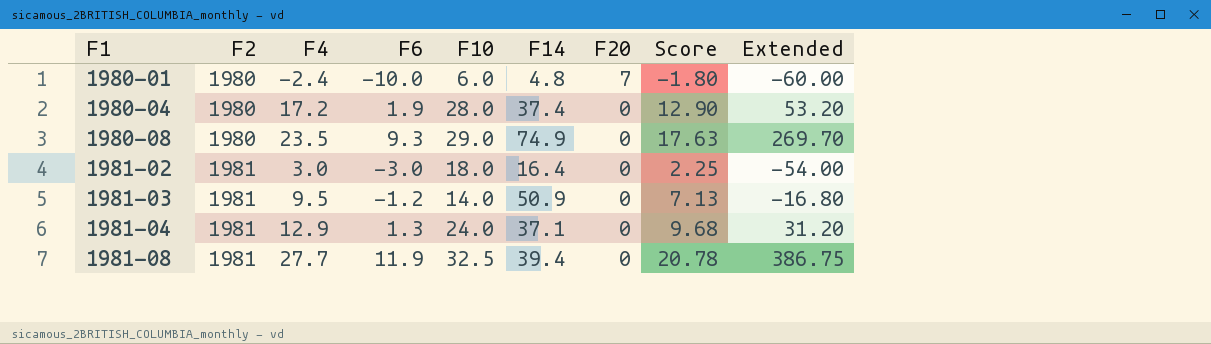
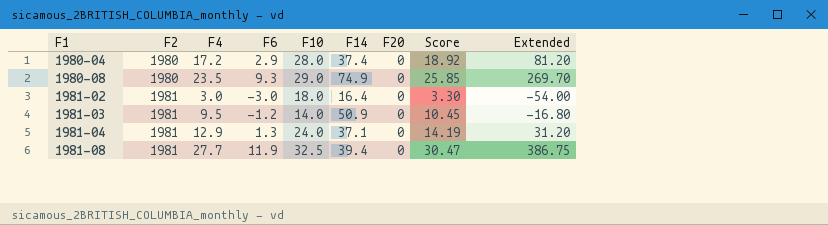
column Score | formula: [F4] * 0.75 -> [F4] * 1.1
row 1980-01: 1980 | -2.4 | -10.0 | 6.0 | 4.8 | 7 | -1.80 | -60.00 -> none
1980-04 | F6: 1.9 -> 2.9
1980-04 | Extended: 53.20 -> 81.20

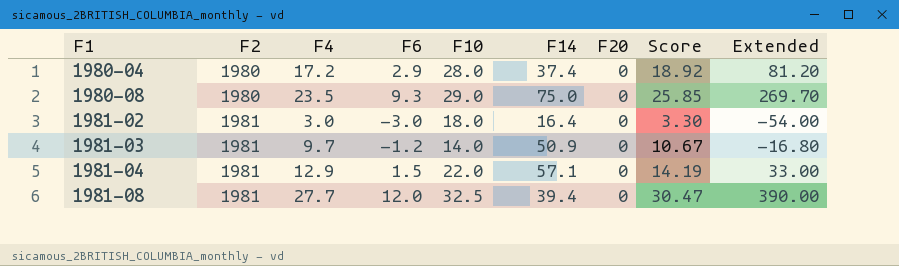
1980-08 | F14: 74.9 -> 75.0
1981-03 | F4: 9.5 -> 9.7
1981-03 | Score: 10.45 -> 10.67
1981-04 | F6: 1.3 -> 1.5
1981-04 | F10: 24.0 -> 22.0
1981-04 | F14: 37.1 -> 57.1
1981-04 | Extended: 31.20 -> 33.00
1981-08 | F6: 11.9 -> 12.0
1981-08 | Extended: 386.75 -> 390.00

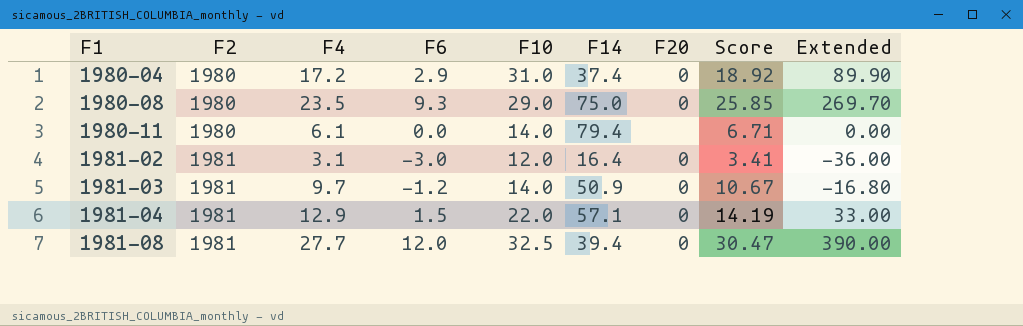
1980-04 | F10: 28.0 -> 31.0
1980-04 | Extended: 81.20 -> 89.90
row 1980-11: none -> 1980 | 6.1 | 0.0 | 14.0 | 79.4 | none | 6.71 | 0.00
1981-02 | F4: 3.0 -> 3.1
1981-02 | F10: 18.0 -> 12.0
1981-02 | Score: 3.30 -> 3.41
1981-02 | Extended: -54.00 -> -36.00

